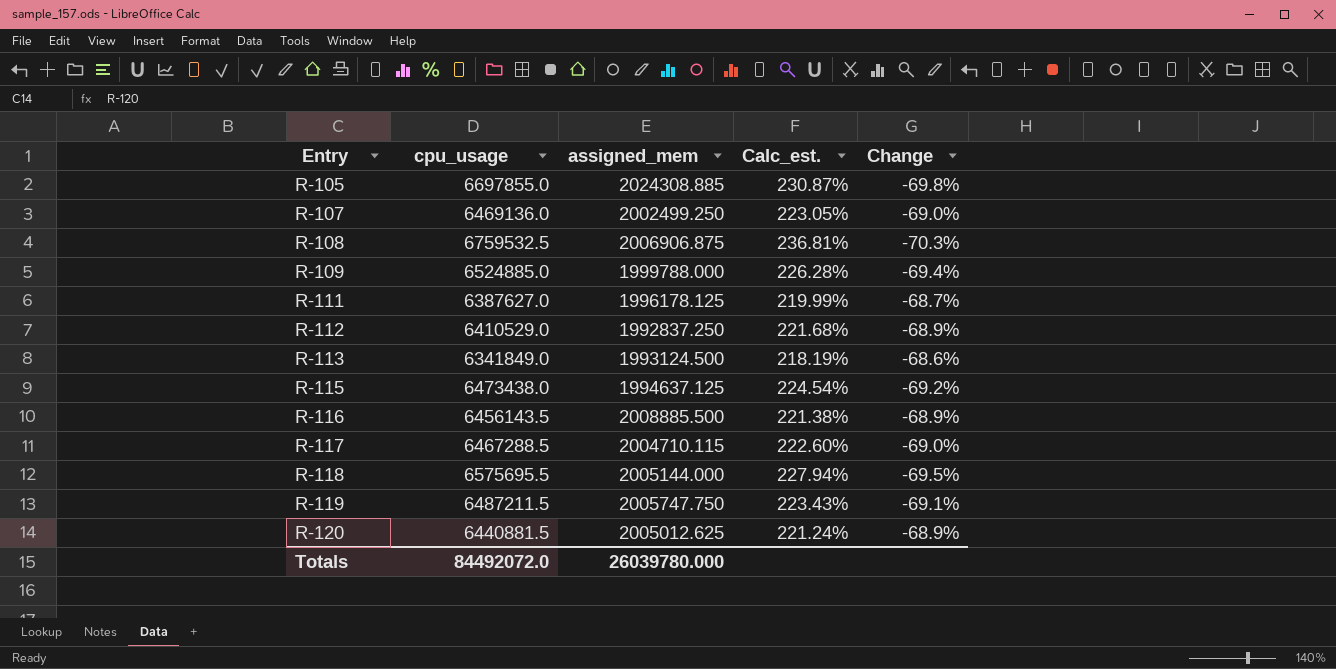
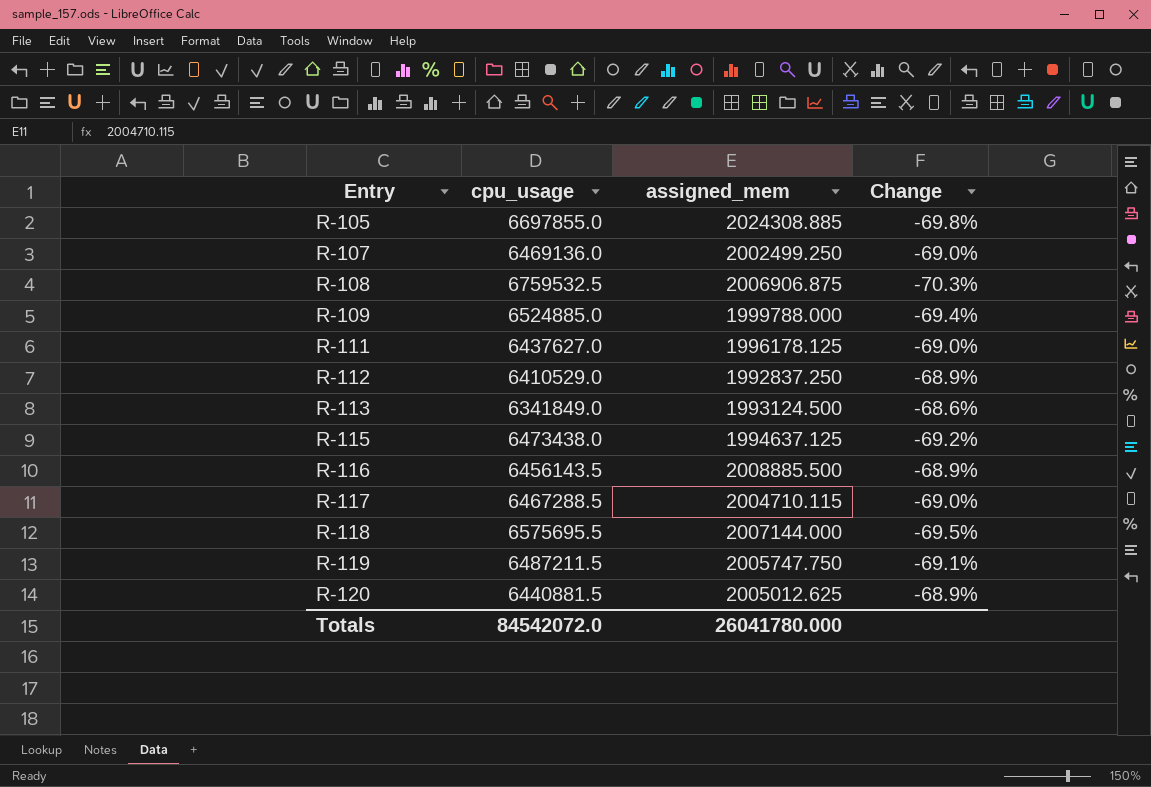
column Calc_est. | formula: ([cpu_usage] - [assigned_mem]) / [assigned_mem] -> none
R-111 | cpu_usage: 6387627.0 -> 6437627.0
R-111 | Change: -68.7% -> -69.0%
R-118 | assigned_mem: 2005144.000 -> 2007144.000
Totals | cpu_usage: 84492072.0 -> 84542072.0
Totals | assigned_mem: 26039780.000 -> 26041780.000

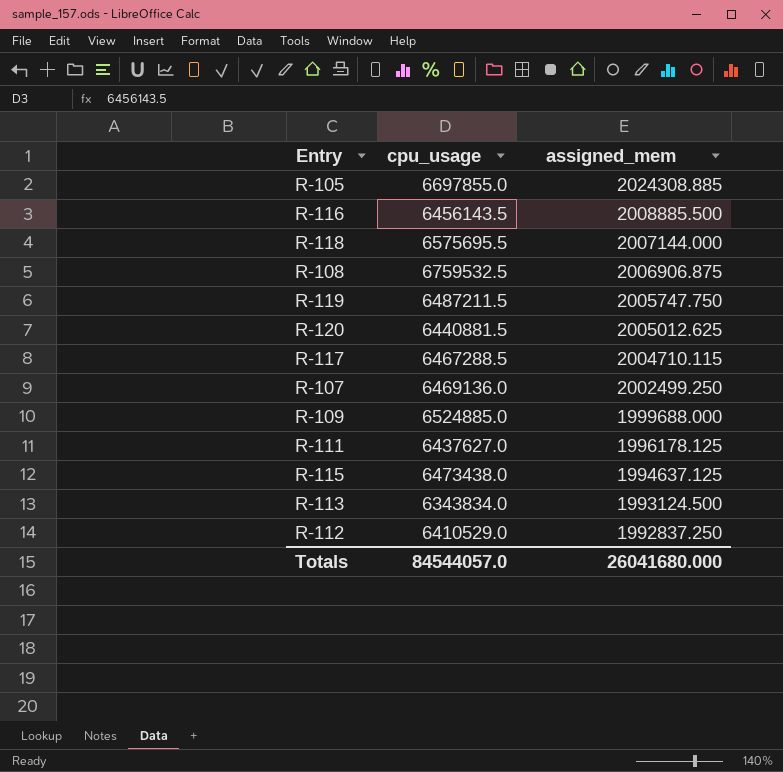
row order: Entry ascending -> assigned_mem descending
column Change | formula: ([assigned_mem] - [cpu_usage]) / [cpu_usage] -> none
R-109 | assigned_mem: 1999788.000 -> 1999688.000
R-113 | cpu_usage: 6341849.0 -> 6343834.0
Totals | cpu_usage: 84542072.0 -> 84544057.0
Totals | assigned_mem: 26041780.000 -> 26041680.000

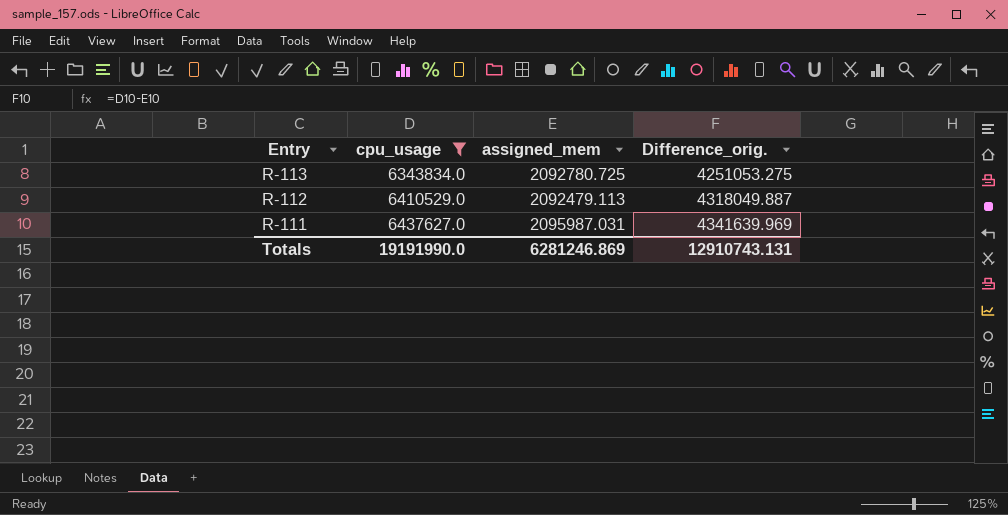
filter: none -> cpu_usage <= 6437627.0
row order: assigned_mem descending -> Entry descending
column Difference_orig. | formula: none -> [cpu_usage] - [assigned_mem]
R-113 | assigned_mem: 1993124.500 -> 2092780.725
R-112 | assigned_mem: 1992837.250 -> 2092479.113
R-111 | assigned_mem: 1996178.125 -> 2095987.031
Totals | cpu_usage: 84544057.0 -> 19191990.0
Totals | assigned_mem: 26041680.000 -> 6281246.869

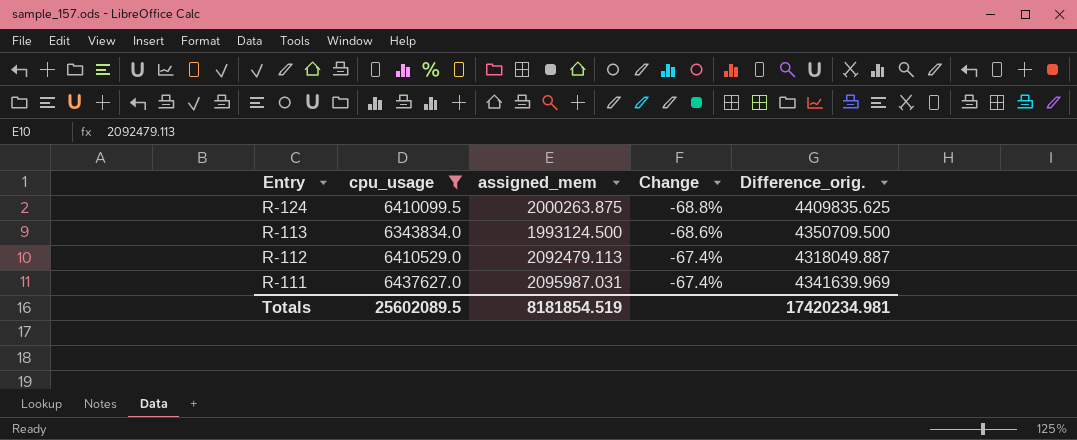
column Change | formula: none -> ([assigned_mem] - [cpu_usage]) / [cpu_usage]
row R-124: none -> 6410099.5 | 2000263.875 | -68.8% | 4409835.625
R-113 | assigned_mem: 2092780.725 -> 1993124.500
R-113 | Difference_orig.: 4251053.275 -> 4350709.500
Totals | cpu_usage: 19191990.0 -> 25602089.5
Totals | assigned_mem: 6281246.869 -> 8181854.519
Totals | Difference_orig.: 12910743.131 -> 17420234.981

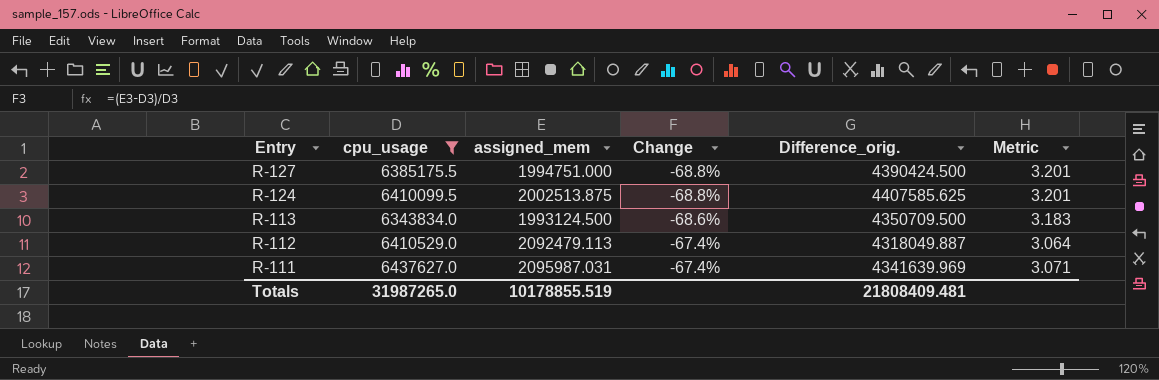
column Metric | formula: none -> [cpu_usage] / [assigned_mem]
row R-127: none -> 6385175.5 | 1994751.000 | -68.8% | 4390424.500 | 3.201
R-124 | assigned_mem: 2000263.875 -> 2002513.875
R-124 | Difference_orig.: 4409835.625 -> 4407585.625
Totals | cpu_usage: 25602089.5 -> 31987265.0
Totals | assigned_mem: 8181854.519 -> 10178855.519
Totals | Difference_orig.: 17420234.981 -> 21808409.481

